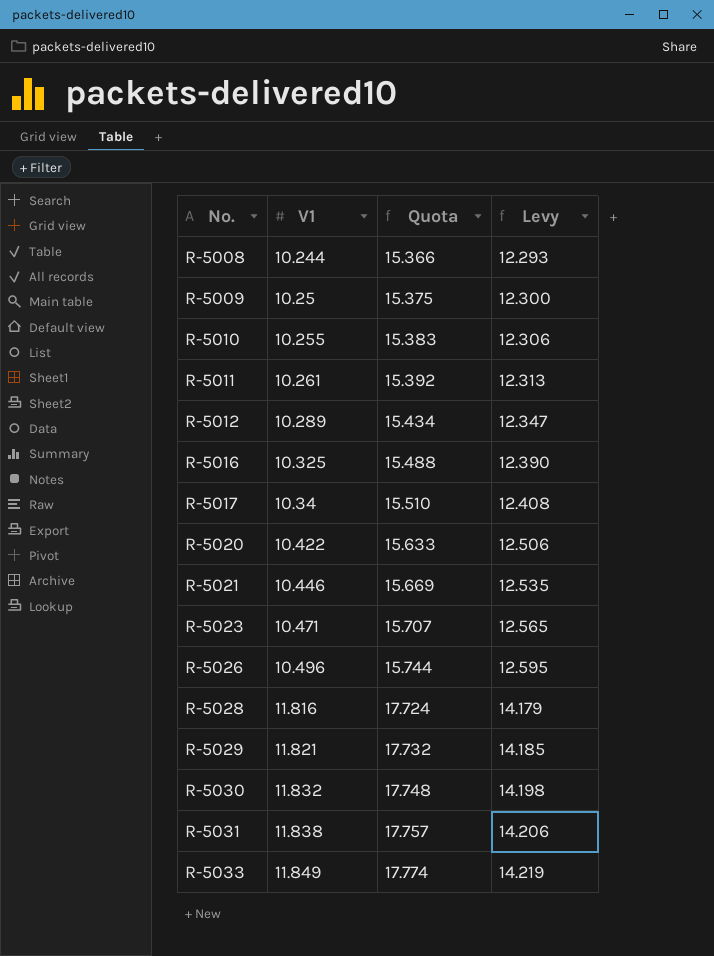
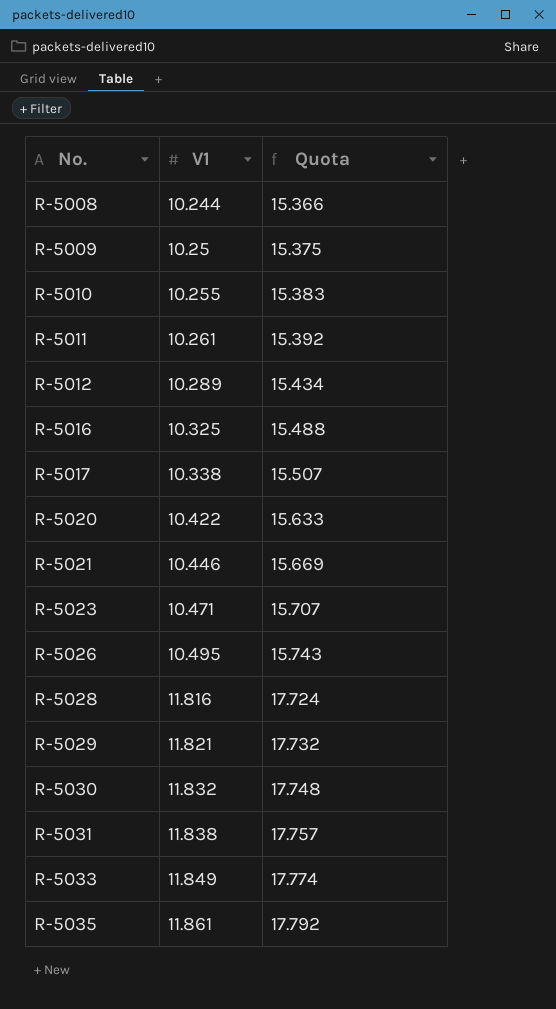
column Levy | formula: [V1] * 1.2 -> none
R-5017 | V1: 10.34 -> 10.338
R-5017 | Quota: 15.510 -> 15.507
R-5026 | V1: 10.496 -> 10.495
R-5026 | Quota: 15.744 -> 15.743
row R-5035: none -> 11.861 | 17.792

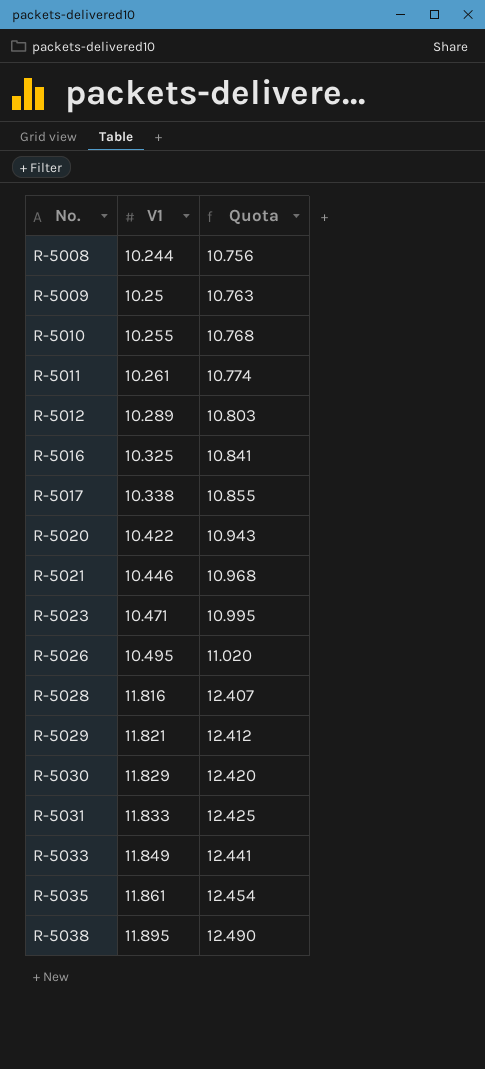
column Quota | formula: [V1] * 1.5 -> [V1] * 1.05
R-5030 | V1: 11.832 -> 11.829
R-5031 | V1: 11.838 -> 11.833
row R-5038: none -> 11.895 | 12.490

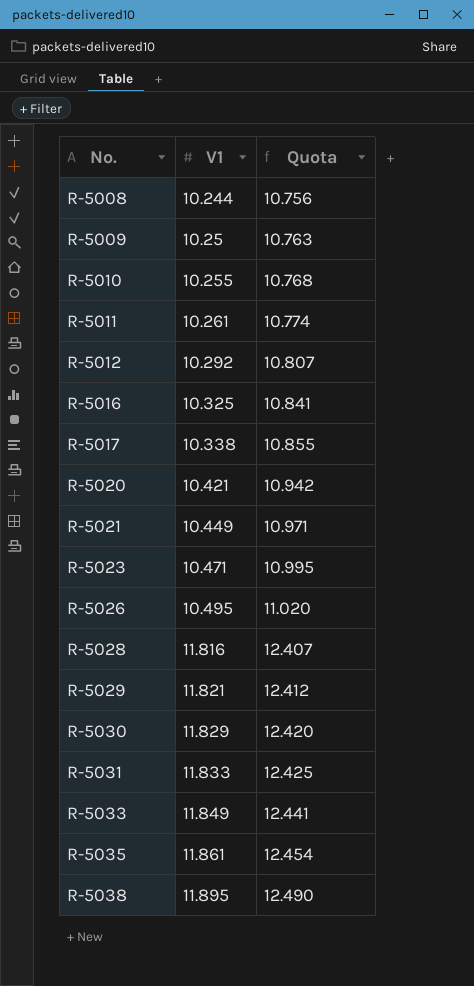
R-5012 | V1: 10.289 -> 10.292
R-5012 | Quota: 10.803 -> 10.807
R-5020 | V1: 10.422 -> 10.421
R-5020 | Quota: 10.943 -> 10.942
R-5021 | V1: 10.446 -> 10.449
R-5021 | Quota: 10.968 -> 10.971

